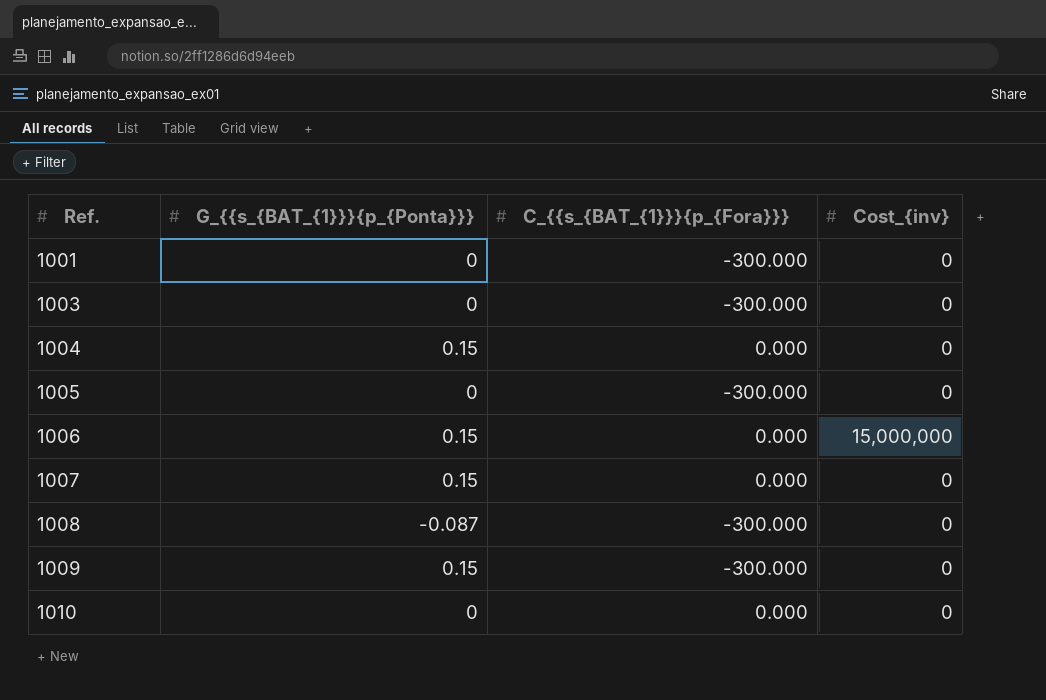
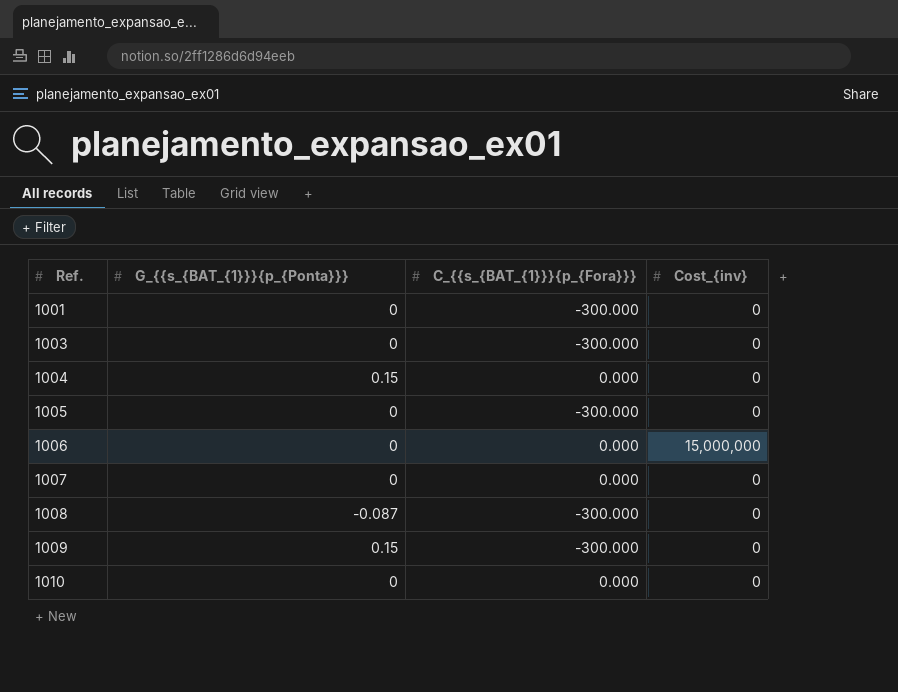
1006 | G_{{s_{BAT_{1}}}{p_{Ponta}}}: 0.15 -> 0
1007 | G_{{s_{BAT_{1}}}{p_{Ponta}}}: 0.15 -> 0

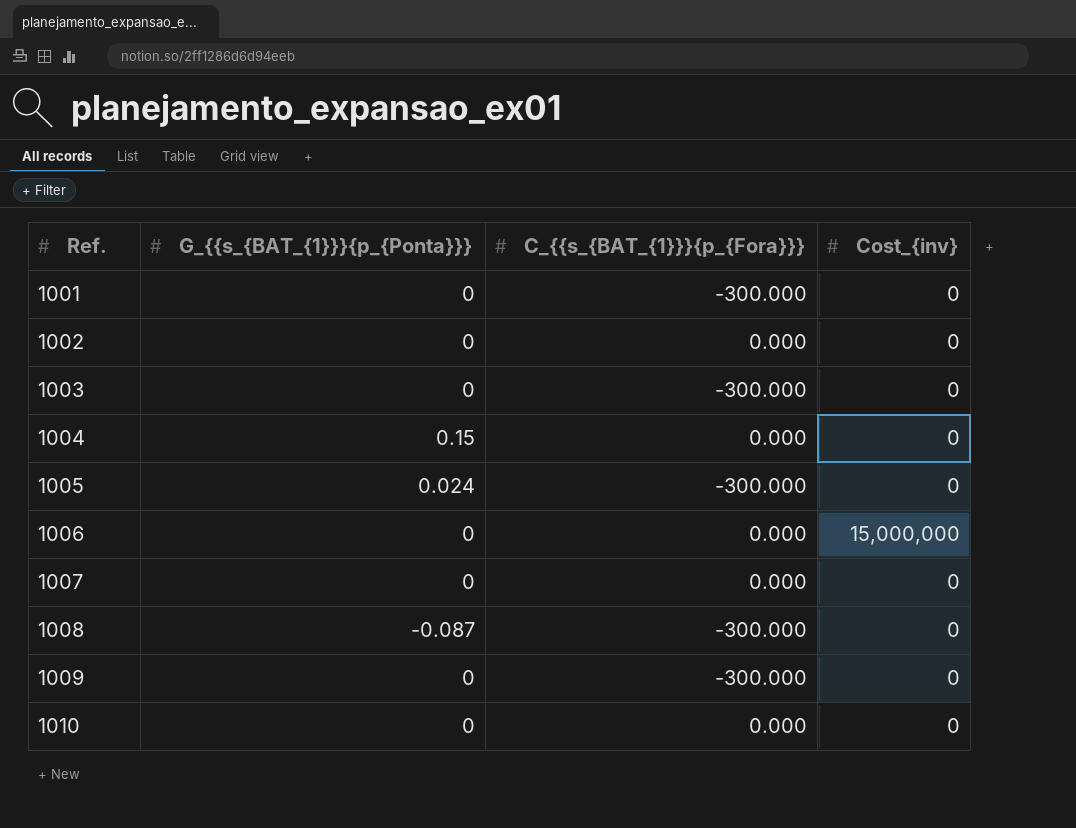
row 1002: none -> 0 | 0.000 | 0
1005 | G_{{s_{BAT_{1}}}{p_{Ponta}}}: 0 -> 0.024
1009 | G_{{s_{BAT_{1}}}{p_{Ponta}}}: 0.15 -> 0

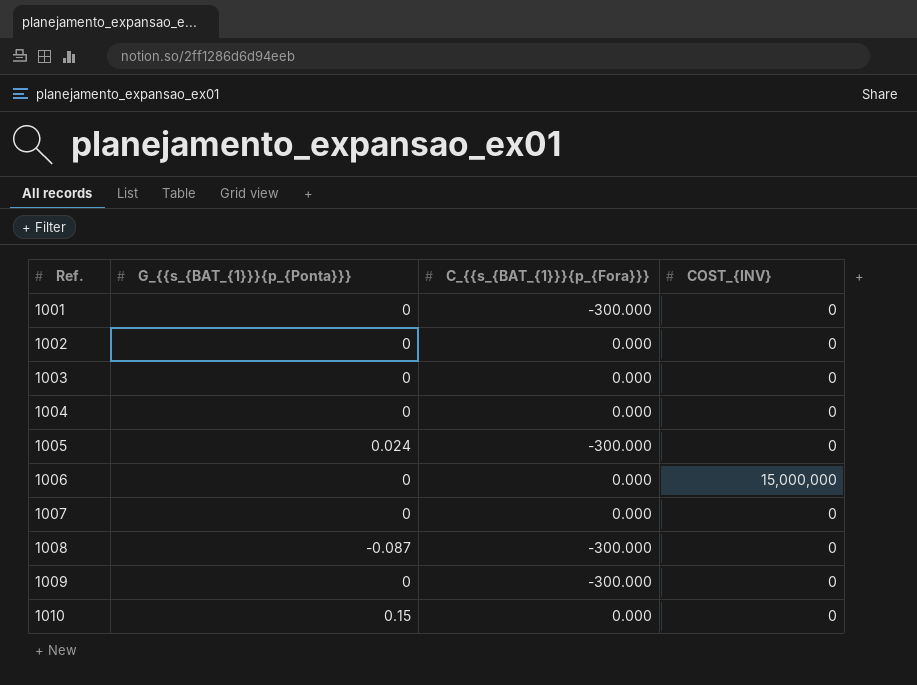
column name: Cost_{inv} -> COST_{INV}
1003 | C_{{s_{BAT_{1}}}{p_{Fora}}}: -300.000 -> 0.000
1004 | G_{{s_{BAT_{1}}}{p_{Ponta}}}: 0.15 -> 0
1010 | G_{{s_{BAT_{1}}}{p_{Ponta}}}: 0 -> 0.15

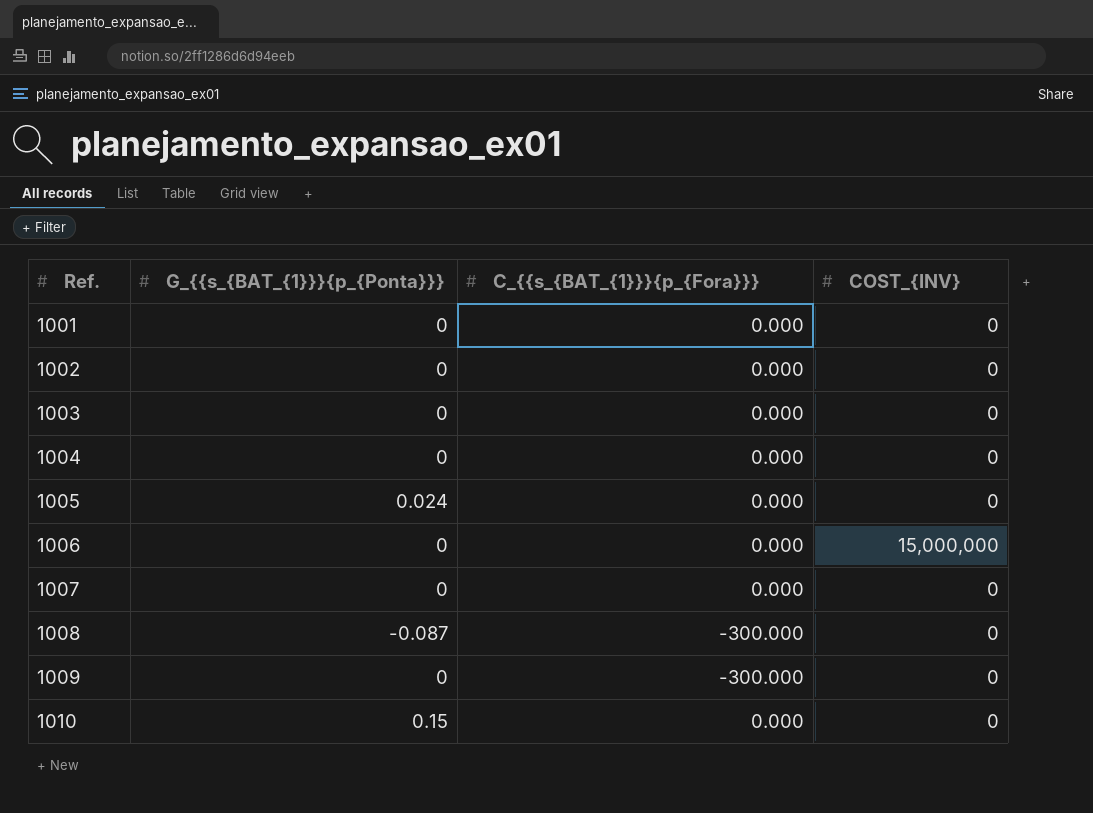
1001 | C_{{s_{BAT_{1}}}{p_{Fora}}}: -300.000 -> 0.000
1005 | C_{{s_{BAT_{1}}}{p_{Fora}}}: -300.000 -> 0.000

